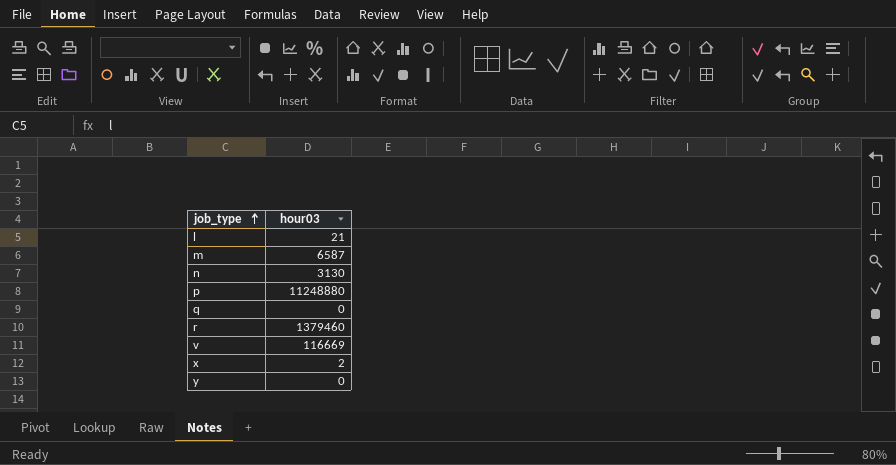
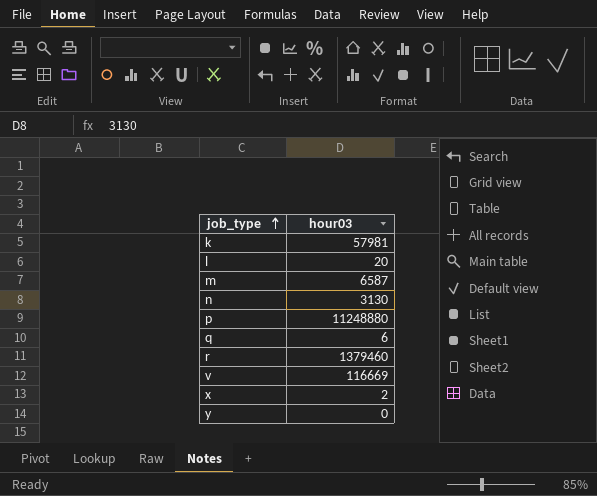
row k: none -> 57981
l | hour03: 21 -> 20
q | hour03: 0 -> 6

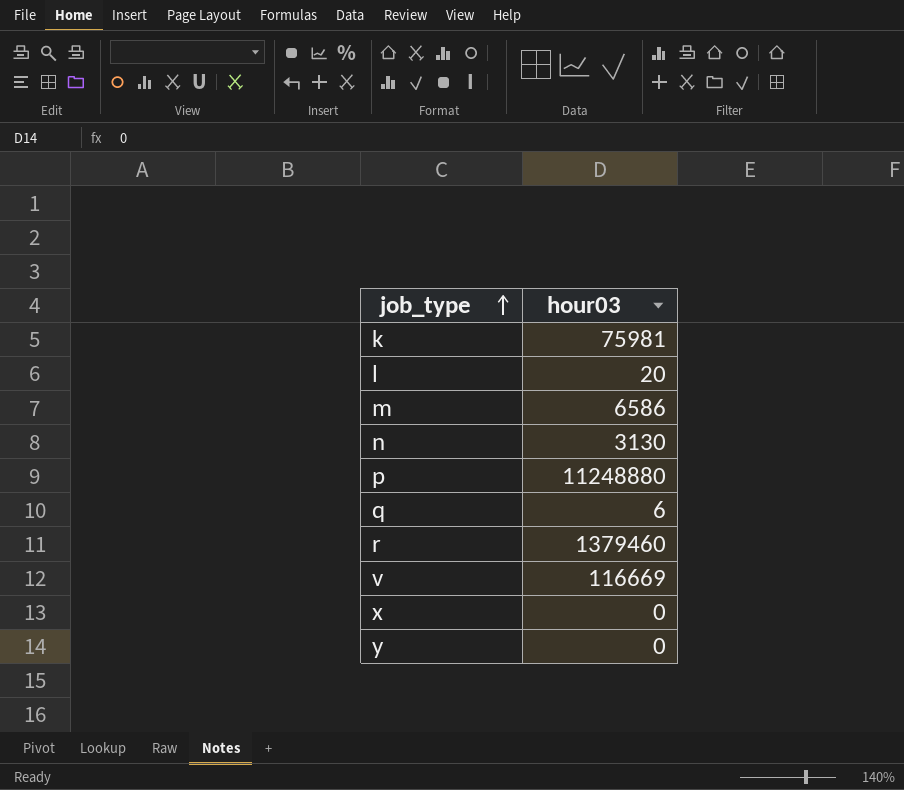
k | hour03: 57981 -> 75981
m | hour03: 6587 -> 6586
x | hour03: 2 -> 0

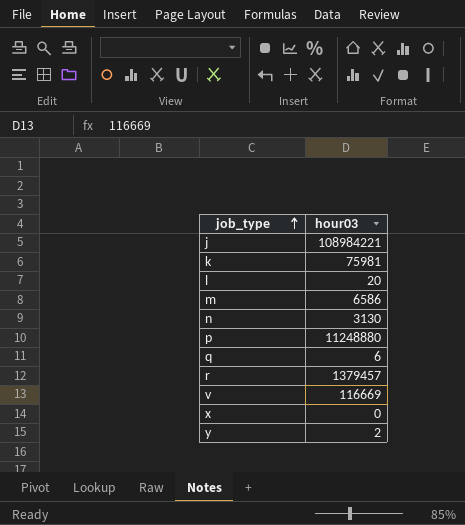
row j: none -> 108984221
r | hour03: 1379460 -> 1379457
y | hour03: 0 -> 2

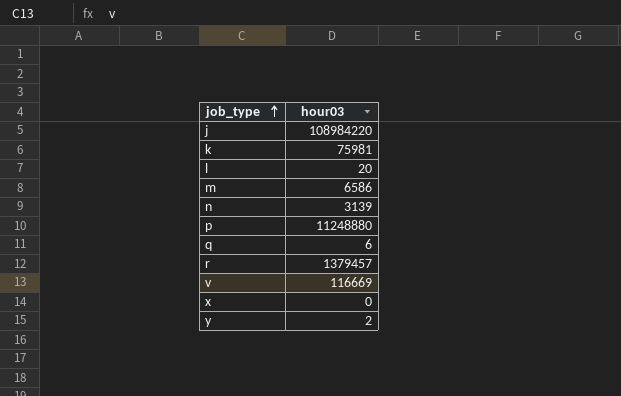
j | hour03: 108984221 -> 108984220
n | hour03: 3130 -> 3139

